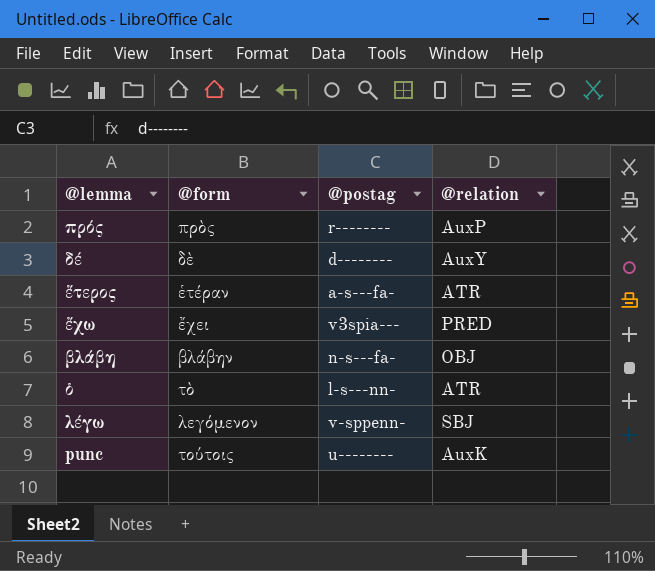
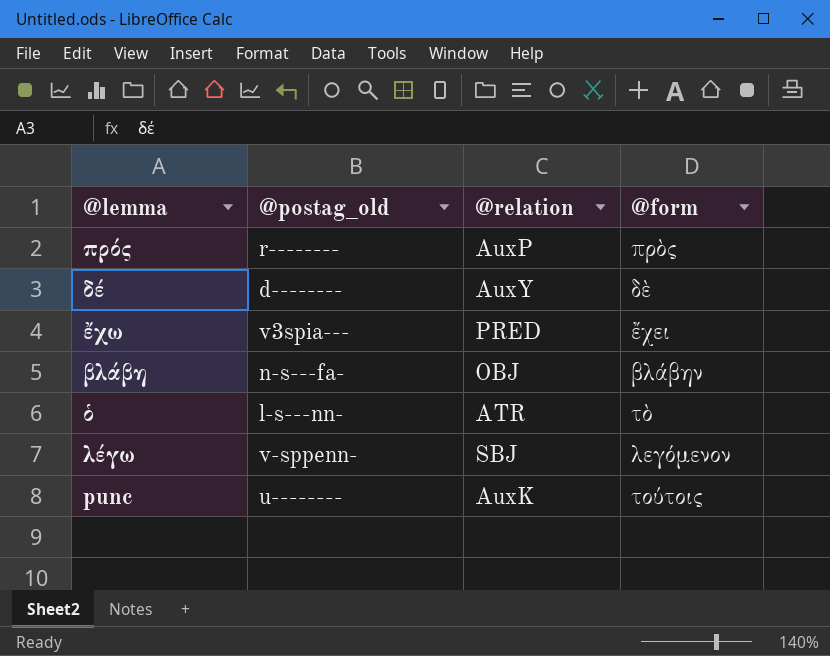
column name: @postag -> @postag_old
column @form | position: 2 -> 4
row ἕτερος: ἑτέραν | a-s---fa- | ATR -> none

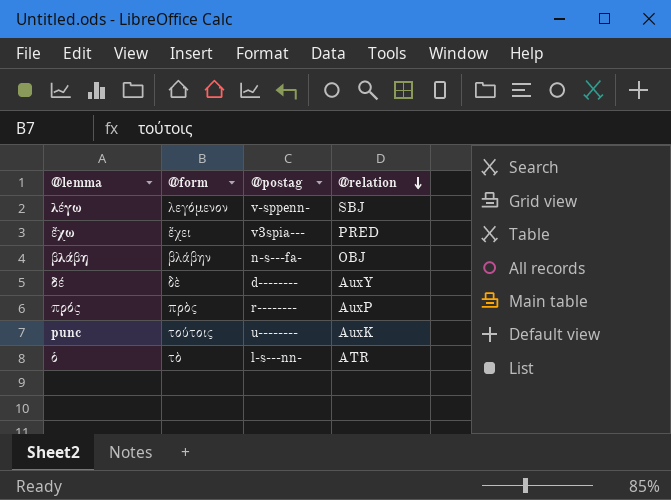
row order: none -> @relation descending
column @form | position: 4 -> 2
column name: @postag_old -> @postag

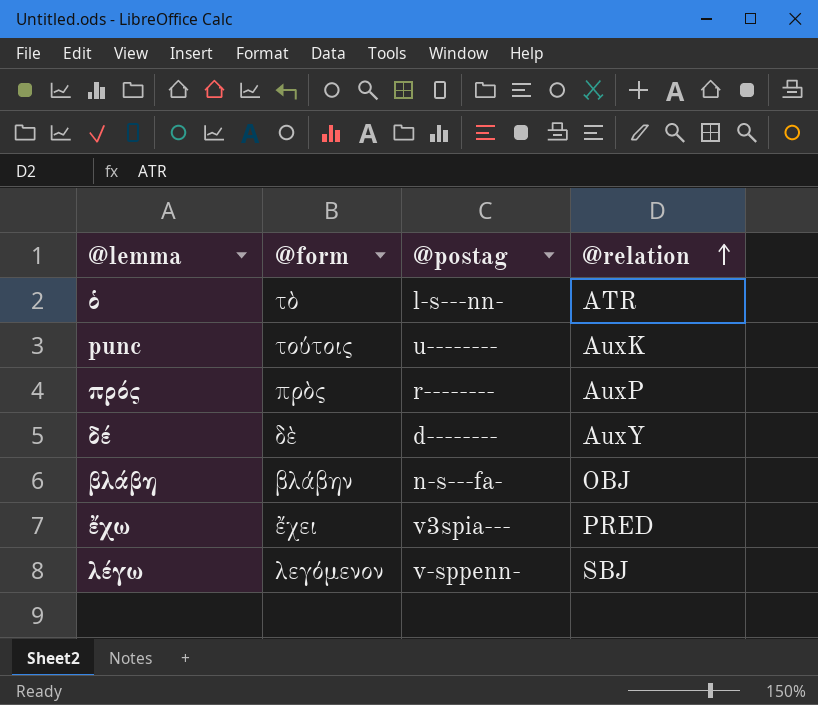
row order: @relation descending -> @relation ascending

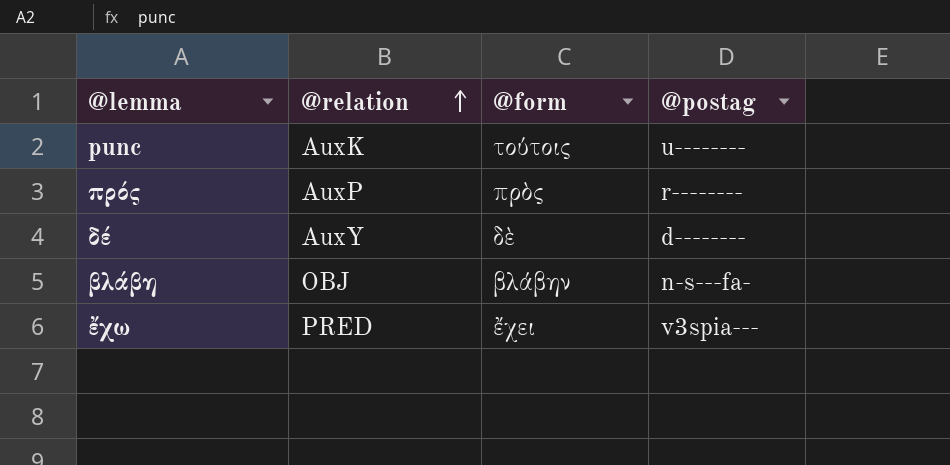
column @relation | position: 4 -> 2
row ὁ: τὸ | l-s---nn- | ATR -> none
row λέγω: λεγόμενον | v-sppenn- | SBJ -> none

